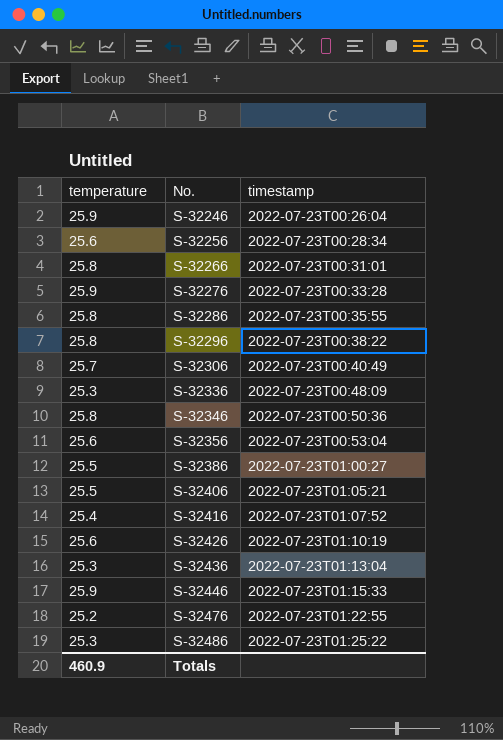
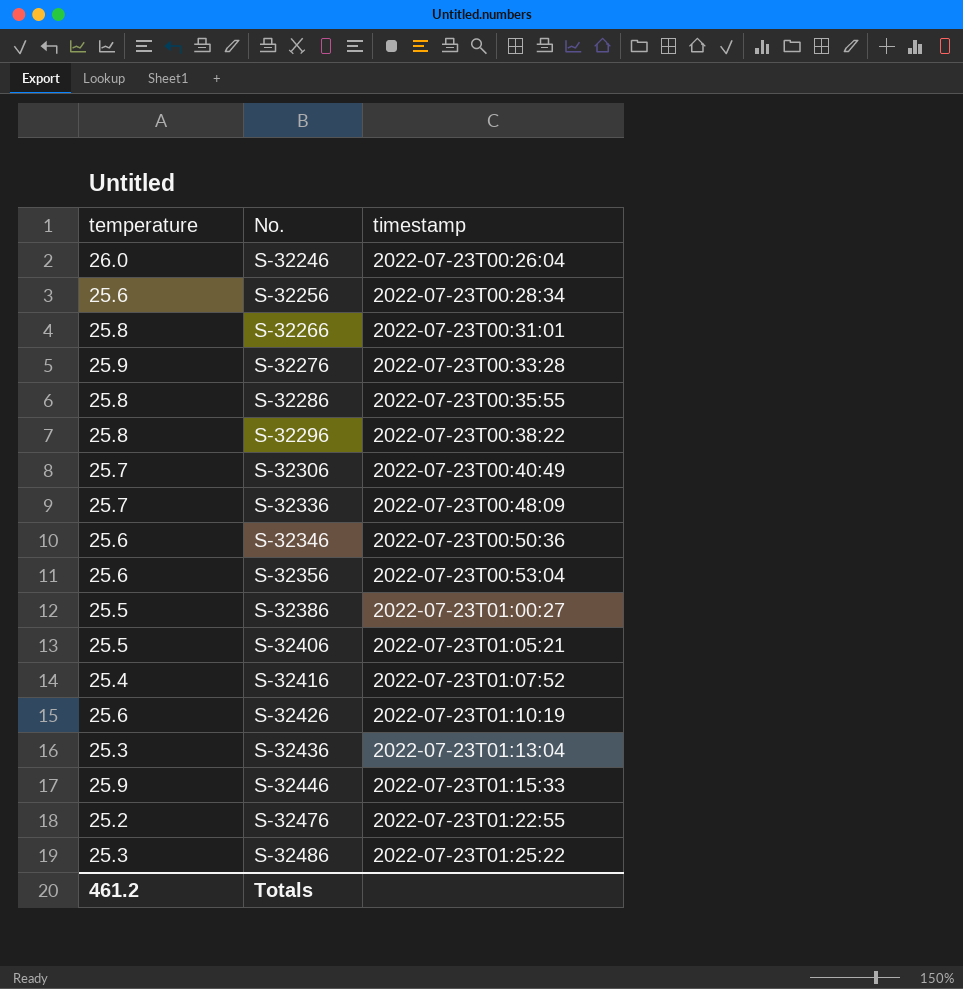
S-32246 | temperature: 25.9 -> 26.0
S-32336 | temperature: 25.3 -> 25.7
S-32346 | temperature: 25.8 -> 25.6
Totals | temperature: 460.9 -> 461.2

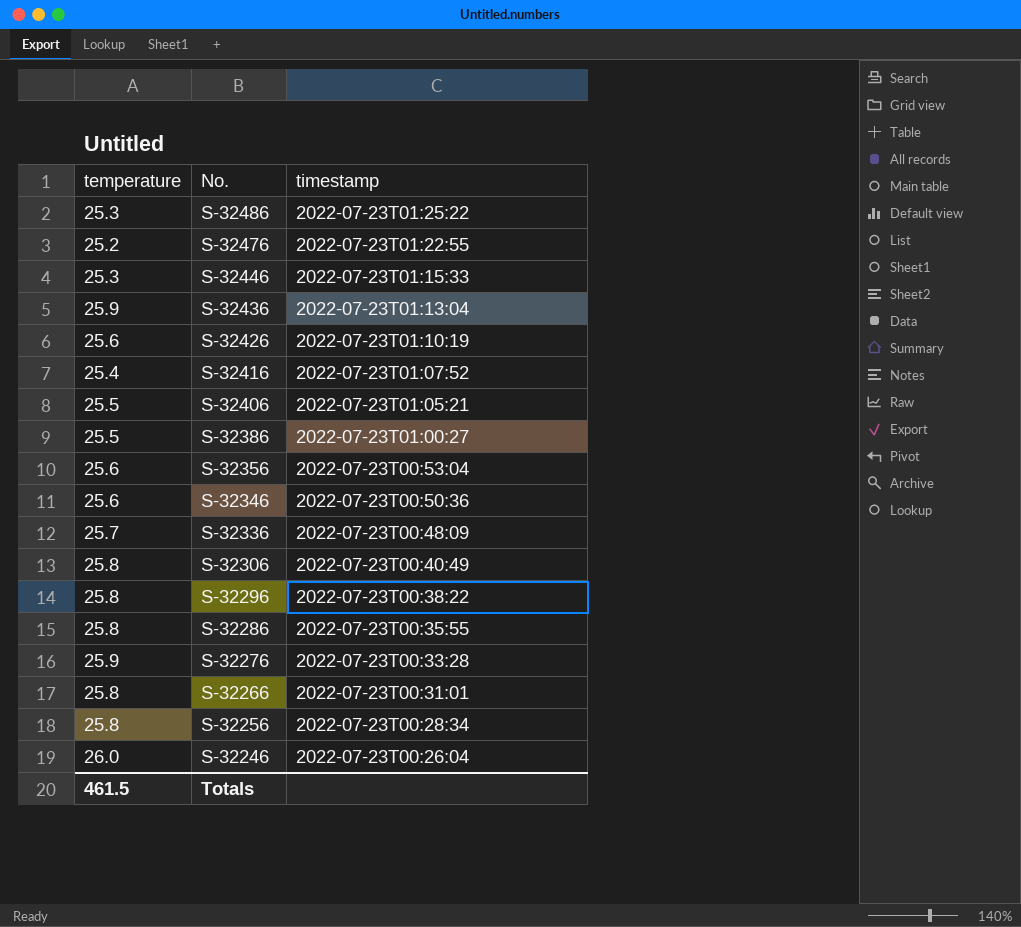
row order: No. ascending -> No. descending
S-32446 | temperature: 25.9 -> 25.3
S-32436 | temperature: 25.3 -> 25.9
S-32306 | temperature: 25.7 -> 25.8
S-32256 | temperature: 25.6 -> 25.8
Totals | temperature: 461.2 -> 461.5

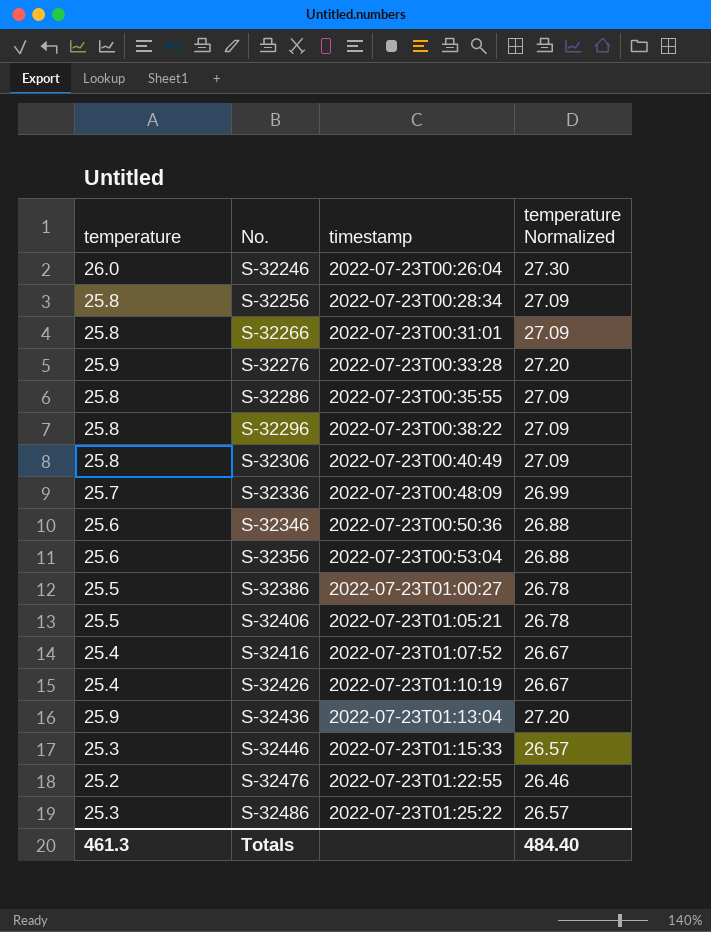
row order: No. descending -> No. ascending
column temperature Normalized | formula: none -> [temperature] * 1.05
S-32426 | temperature: 25.6 -> 25.4
Totals | temperature: 461.5 -> 461.3

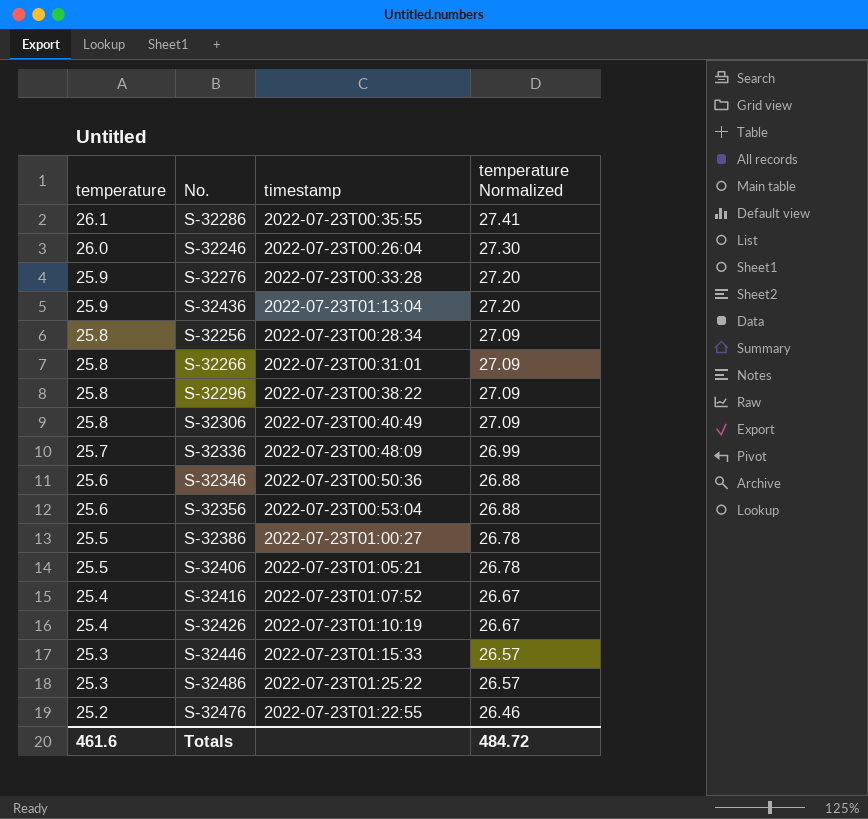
row order: No. ascending -> temperature descending
S-32286 | temperature: 25.8 -> 26.1
S-32286 | temperature Normalized: 27.09 -> 27.41
Totals | temperature: 461.3 -> 461.6
Totals | temperature Normalized: 484.40 -> 484.72

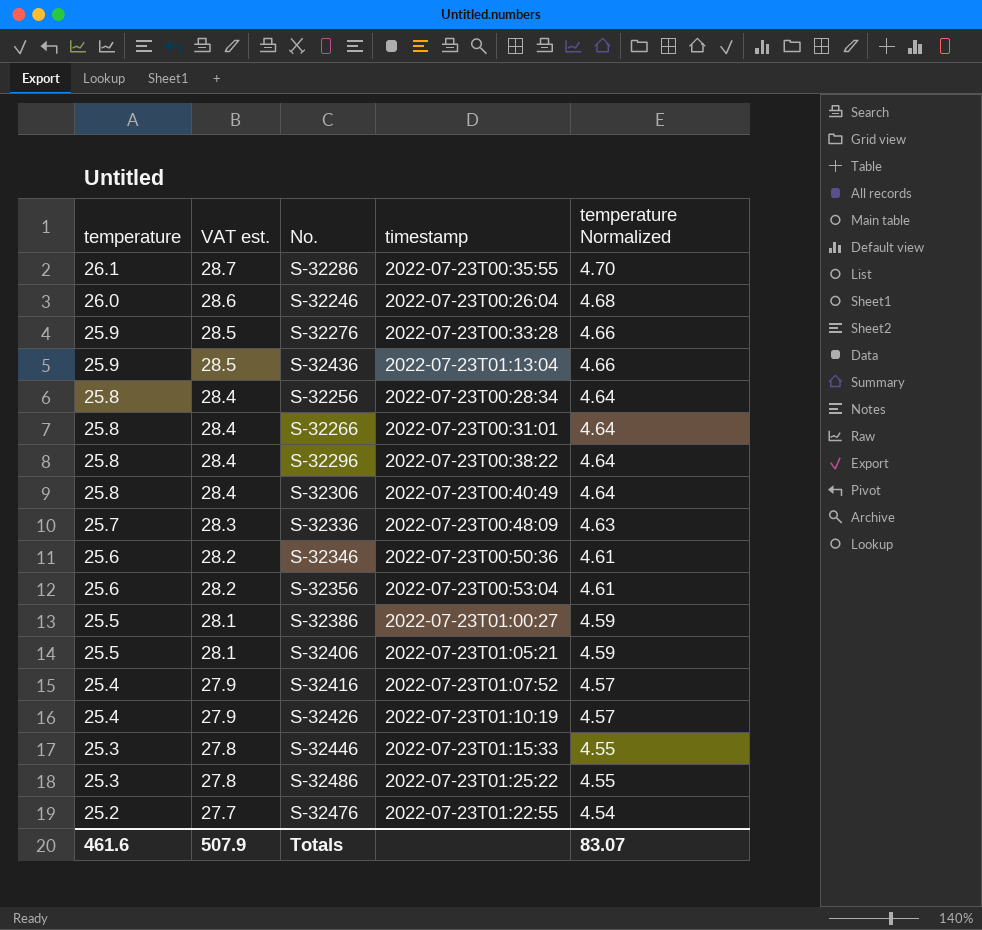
column VAT est. | formula: none -> [temperature] * 1.1
column temperature Normalized | formula: [temperature] * 1.05 -> [temperature] * 0.18
Totals | temperature Normalized: 484.72 -> 83.07

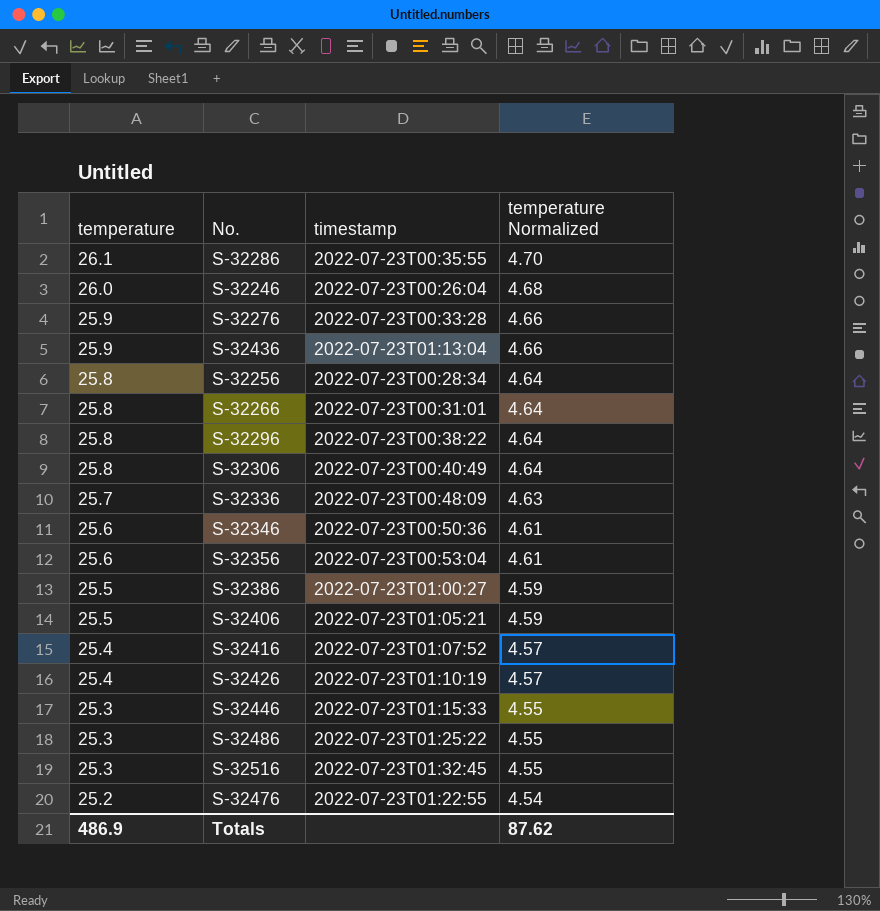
column VAT est. | formula: [temperature] * 1.1 -> none
row S-32516: none -> 25.3 | 2022-07-23T01:32:45 | 4.55
Totals | temperature: 461.6 -> 486.9
Totals | temperature Normalized: 83.07 -> 87.62

